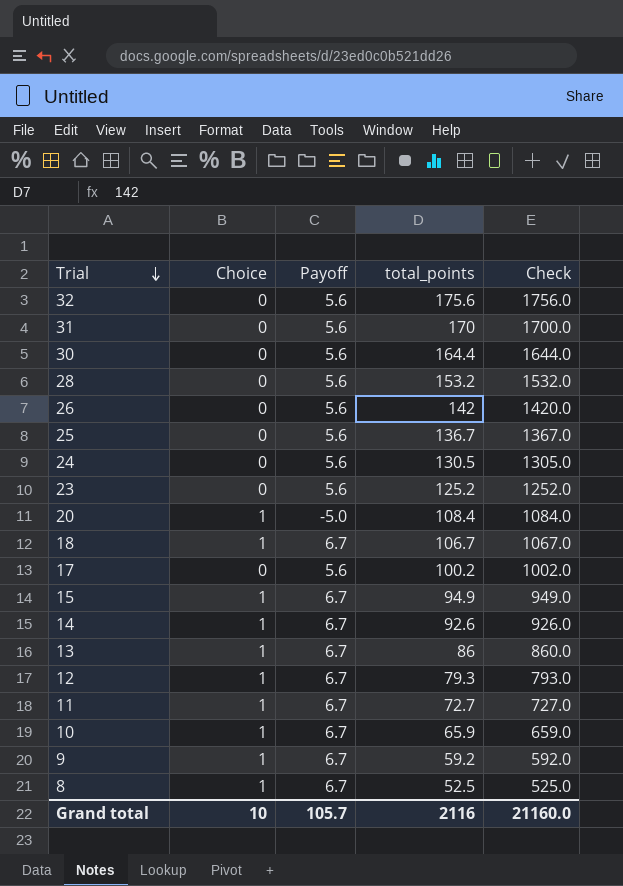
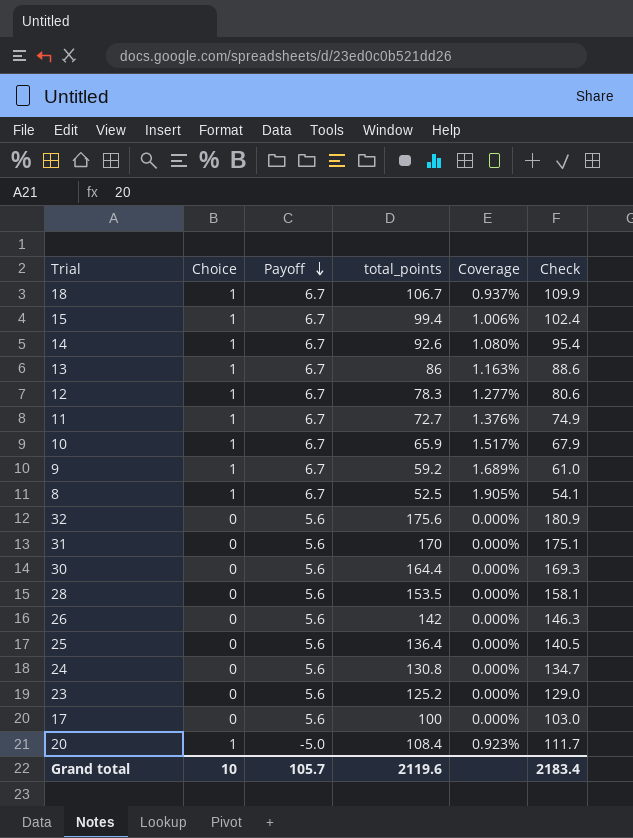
row order: Trial descending -> Payoff descending
column Coverage | formula: none -> [Choice] / [total_points]
column Check | formula: [total_points] * 10 -> [total_points] * 1.03
15 | total_points: 94.9 -> 99.4
12 | total_points: 79.3 -> 78.3
28 | total_points: 153.2 -> 153.5
25 | total_points: 136.7 -> 136.4
24 | total_points: 130.5 -> 130.8
17 | total_points: 100.2 -> 100
Grand total | total_points: 2116 -> 2119.6
Grand total | Check: 21160.0 -> 2183.4

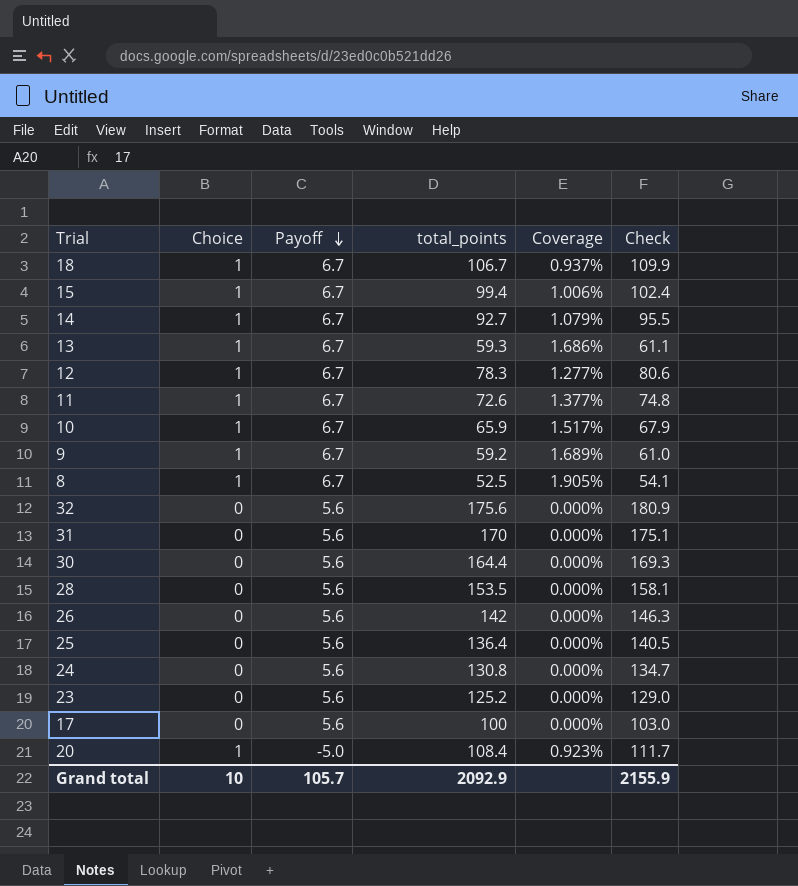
14 | total_points: 92.6 -> 92.7
14 | Coverage: 1.080% -> 1.079%
14 | Check: 95.4 -> 95.5
13 | total_points: 86 -> 59.3
13 | Coverage: 1.163% -> 1.686%
13 | Check: 88.6 -> 61.1
11 | total_points: 72.7 -> 72.6
11 | Coverage: 1.376% -> 1.377%
11 | Check: 74.9 -> 74.8
Grand total | total_points: 2119.6 -> 2092.9
Grand total | Check: 2183.4 -> 2155.9

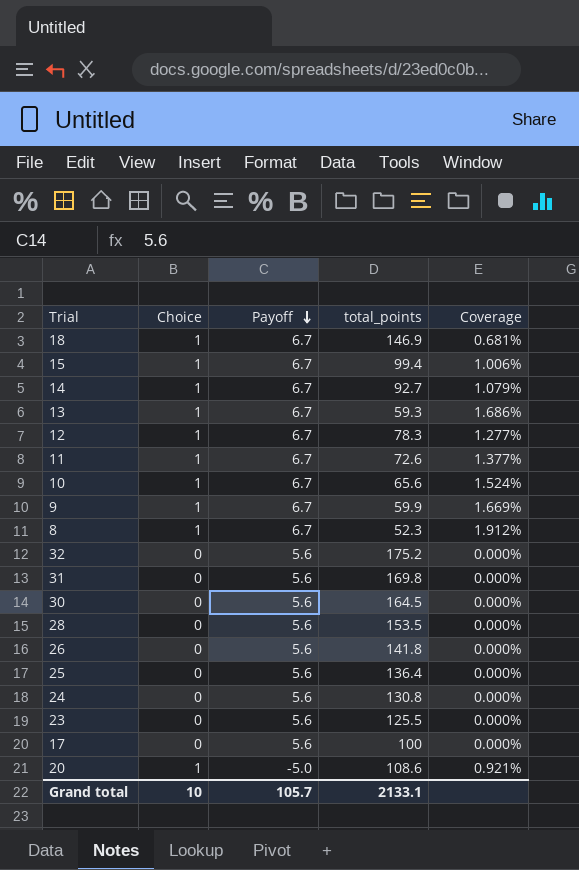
column Check | formula: [total_points] * 1.03 -> none
18 | total_points: 106.7 -> 146.9
18 | Coverage: 0.937% -> 0.681%
10 | total_points: 65.9 -> 65.6
10 | Coverage: 1.517% -> 1.524%
9 | total_points: 59.2 -> 59.9
9 | Coverage: 1.689% -> 1.669%
8 | total_points: 52.5 -> 52.3
8 | Coverage: 1.905% -> 1.912%
32 | total_points: 175.6 -> 175.2
31 | total_points: 170 -> 169.8
30 | total_points: 164.4 -> 164.5
26 | total_points: 142 -> 141.8
23 | total_points: 125.2 -> 125.5
20 | total_points: 108.4 -> 108.6
20 | Coverage: 0.923% -> 0.921%
Grand total | total_points: 2092.9 -> 2133.1

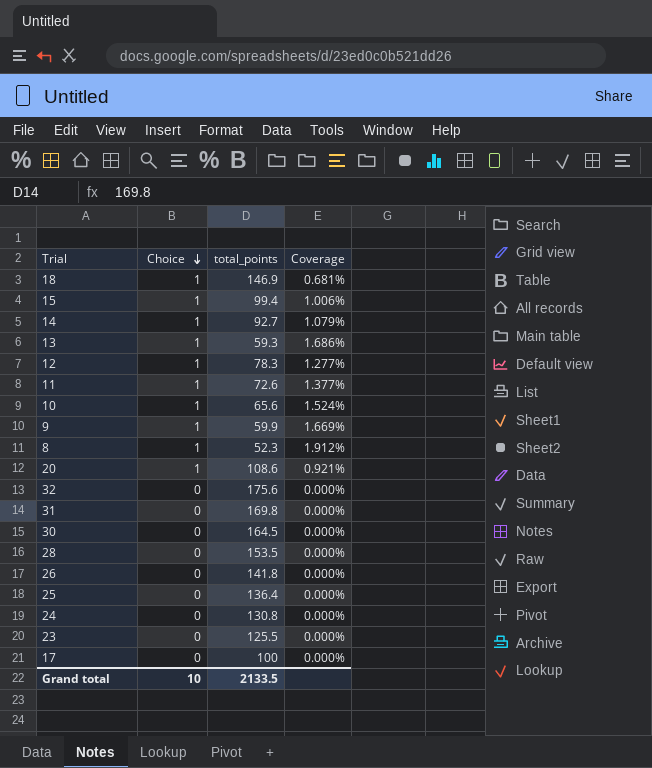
row order: Payoff descending -> Choice descending
column Payoff | position: 3 -> none
32 | total_points: 175.2 -> 175.6
Grand total | total_points: 2133.1 -> 2133.5

